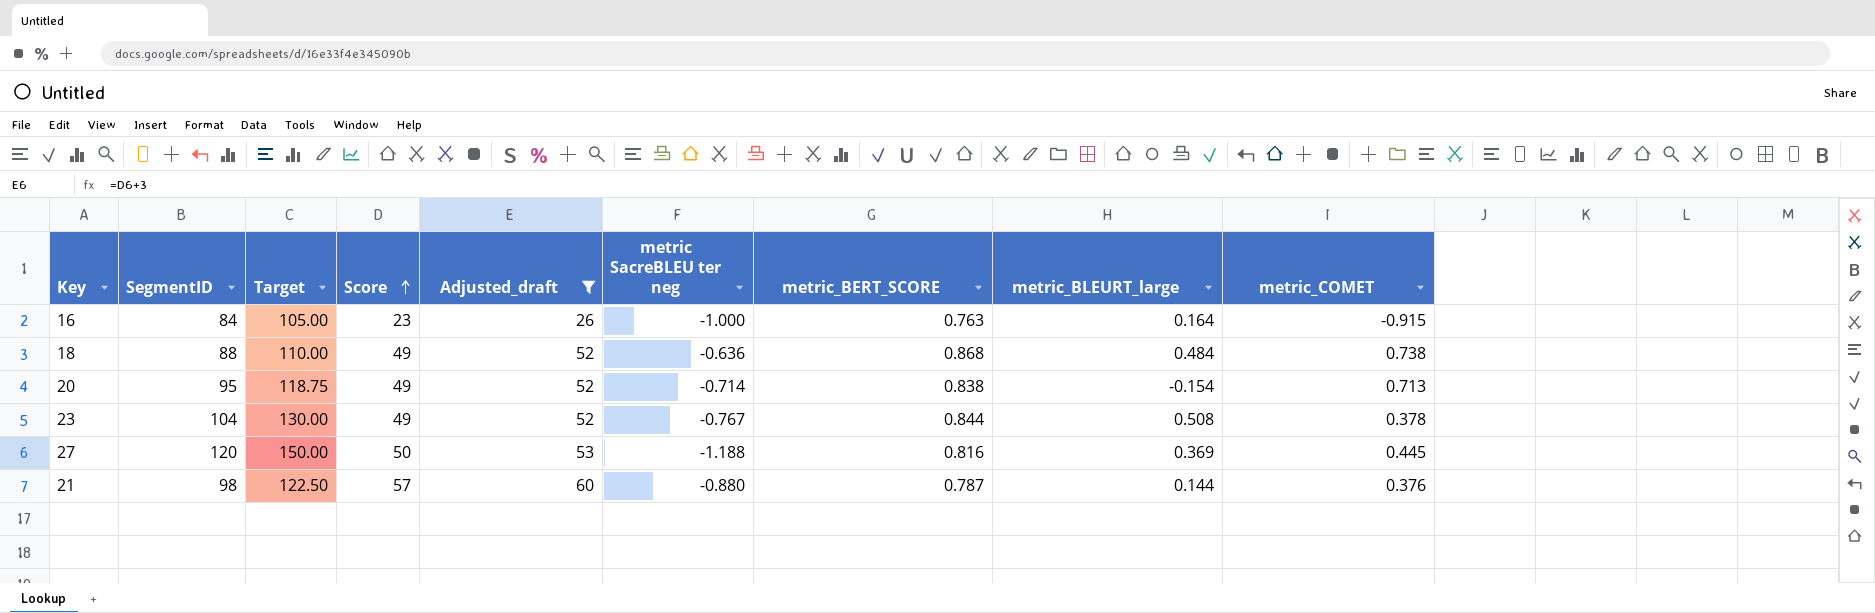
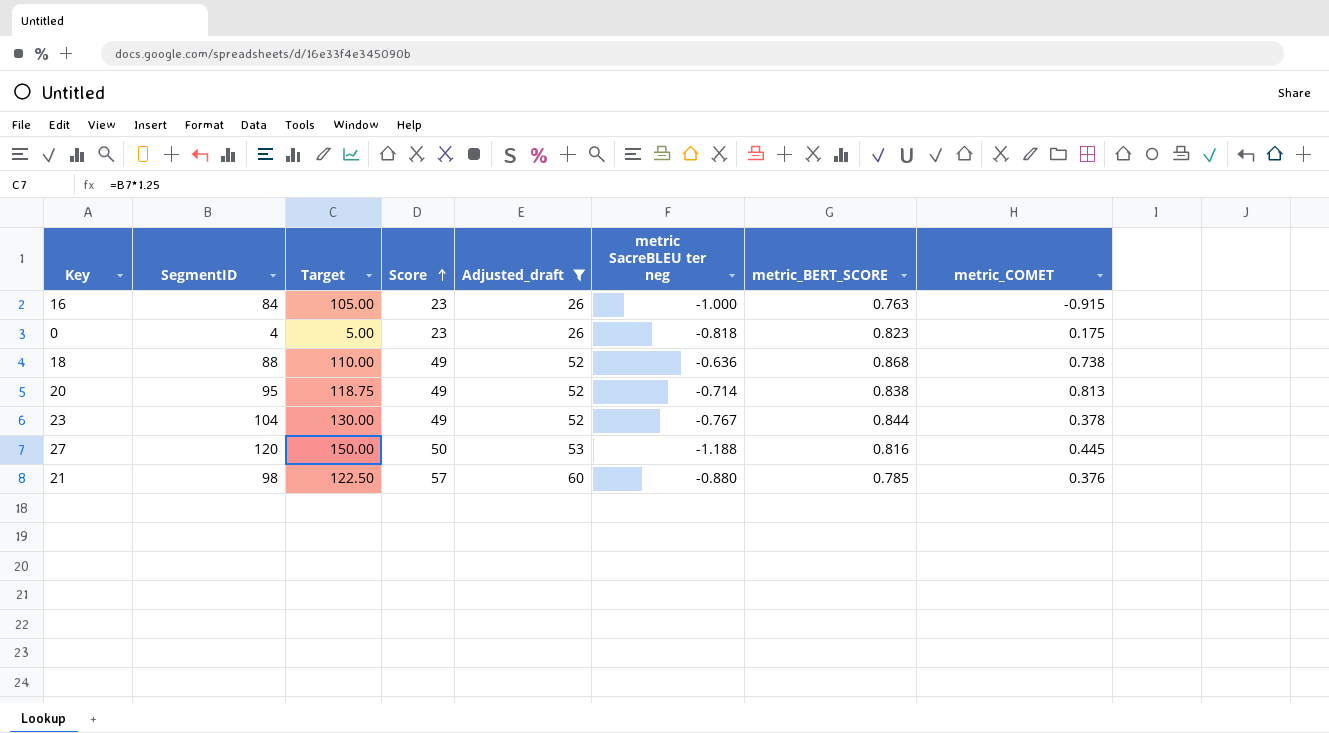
column metric_BLEURT_large | position: 8 -> none
row 0: none -> 4 | 5.00 | 23 | 26 | -0.818 | 0.823 | 0.175
20 | metric_COMET: 0.713 -> 0.813
21 | metric_BERT_SCORE: 0.787 -> 0.785

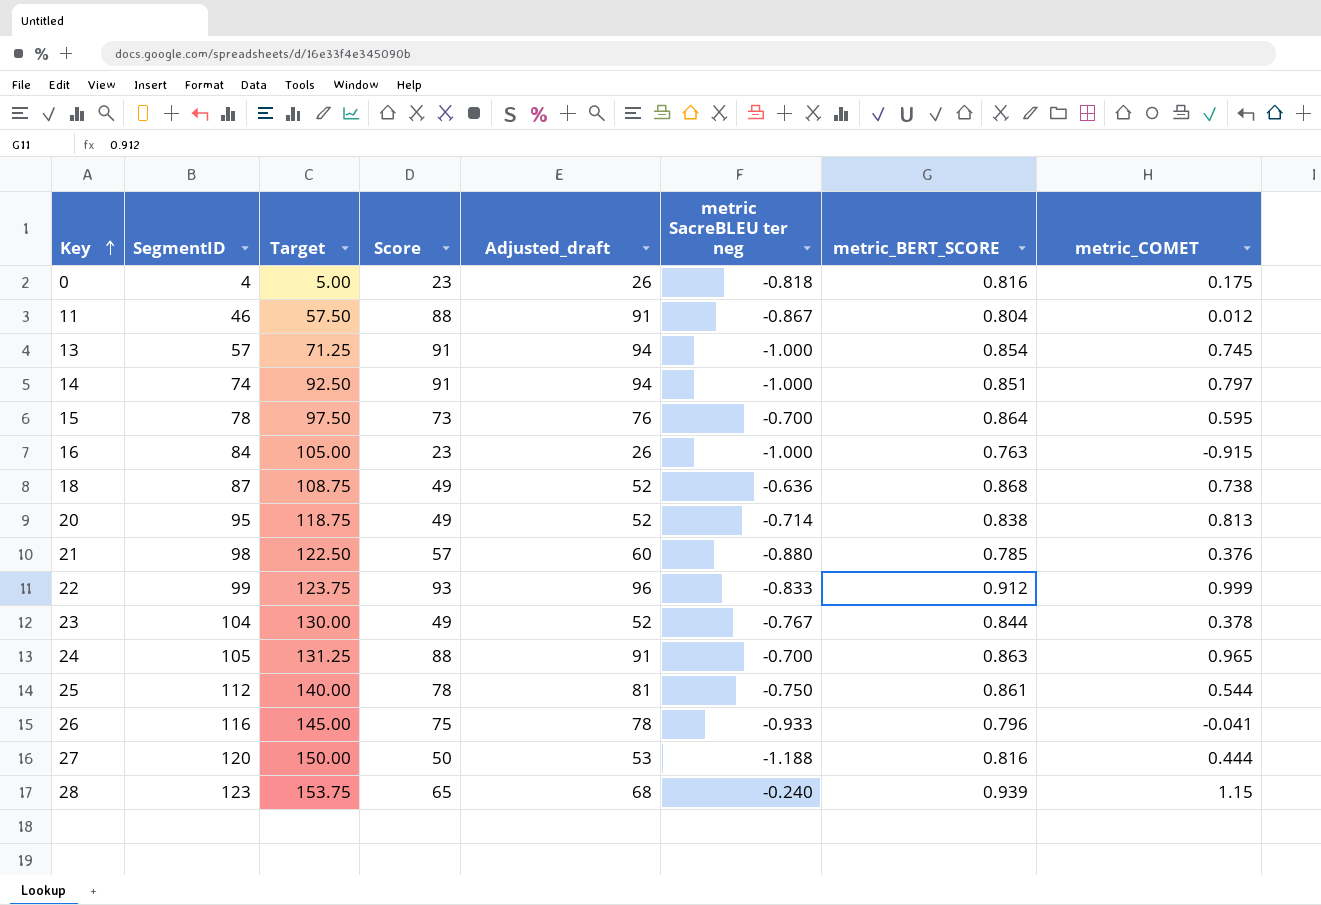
filter: Adjusted_draft <= 60 -> none
row order: Score ascending -> Key ascending
0 | metric_BERT_SCORE: 0.823 -> 0.816
18 | SegmentID: 88 -> 87
18 | Target: 110.00 -> 108.75
27 | metric_COMET: 0.445 -> 0.444

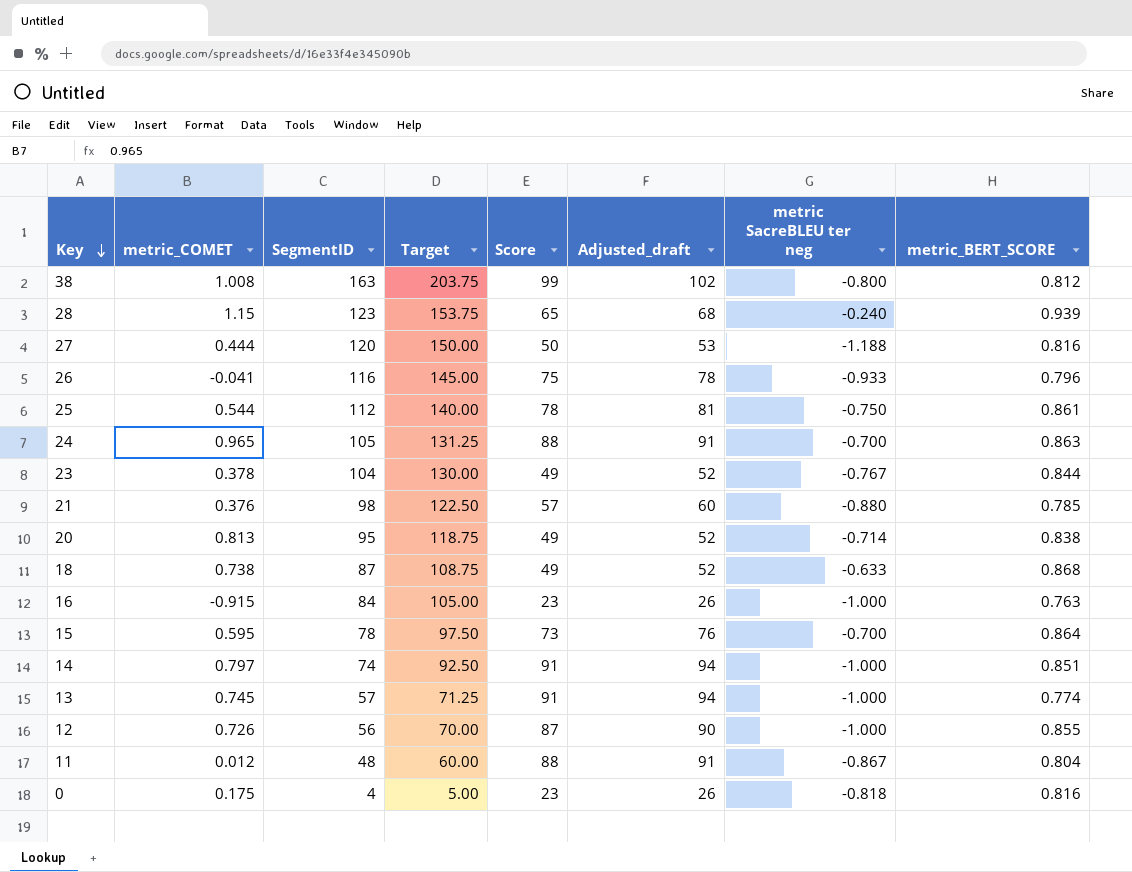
row order: Key ascending -> Key descending
column metric_COMET | position: 8 -> 2
row 22: 99 | 123.75 | 93 | 96 | -0.833 | 0.912 | 0.999 -> none
row 38: none -> 1.008 | 163 | 203.75 | 99 | 102 | -0.800 | 0.812
18 | metric SacreBLEU ter neg: -0.636 -> -0.633
13 | metric_BERT_SCORE: 0.854 -> 0.774
row 12: none -> 0.726 | 56 | 70.00 | 87 | 90 | -1.000 | 0.855
11 | SegmentID: 46 -> 48
11 | Target: 57.50 -> 60.00

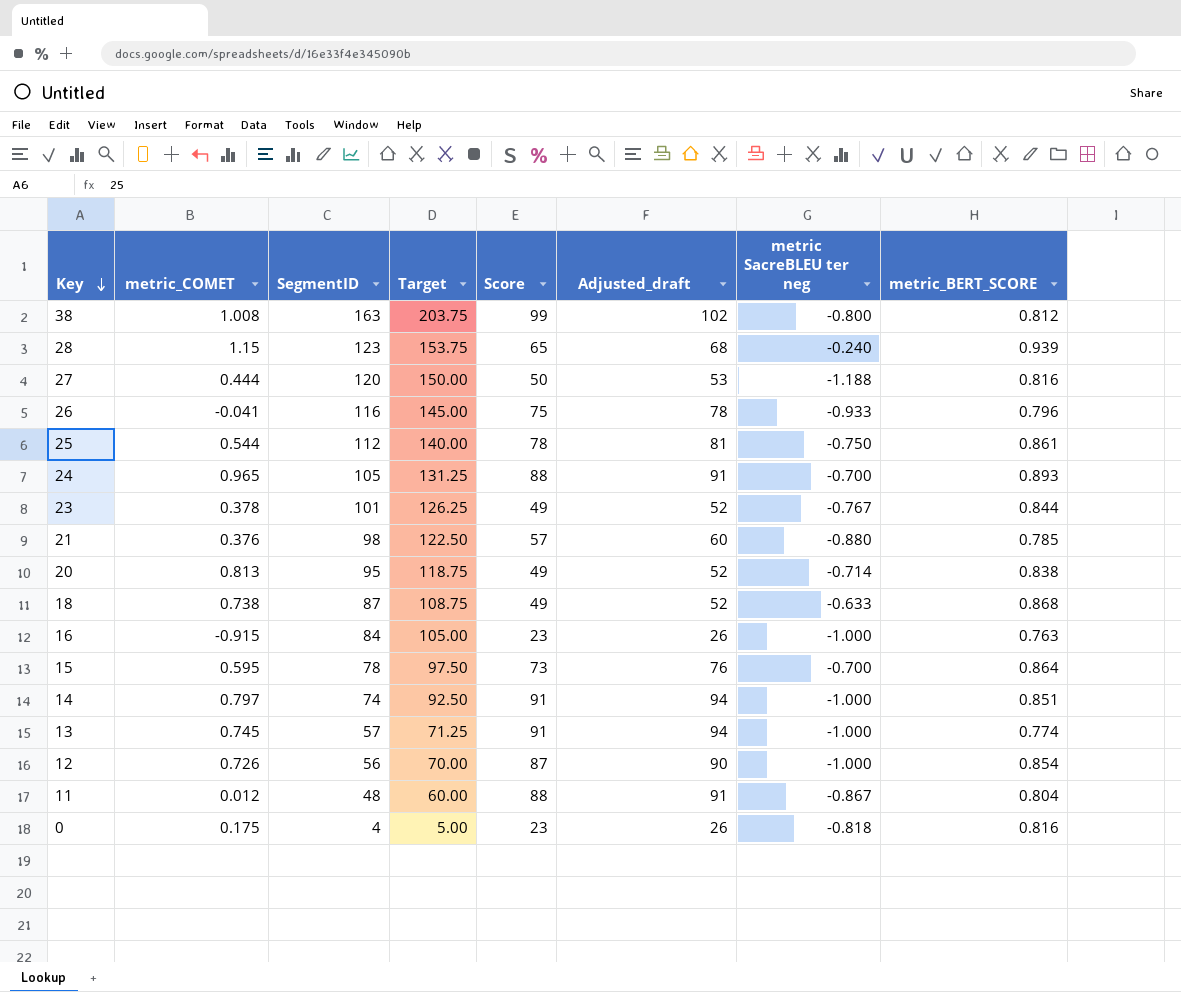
24 | metric_BERT_SCORE: 0.863 -> 0.893
23 | SegmentID: 104 -> 101
23 | Target: 130.00 -> 126.25
12 | metric_BERT_SCORE: 0.855 -> 0.854

